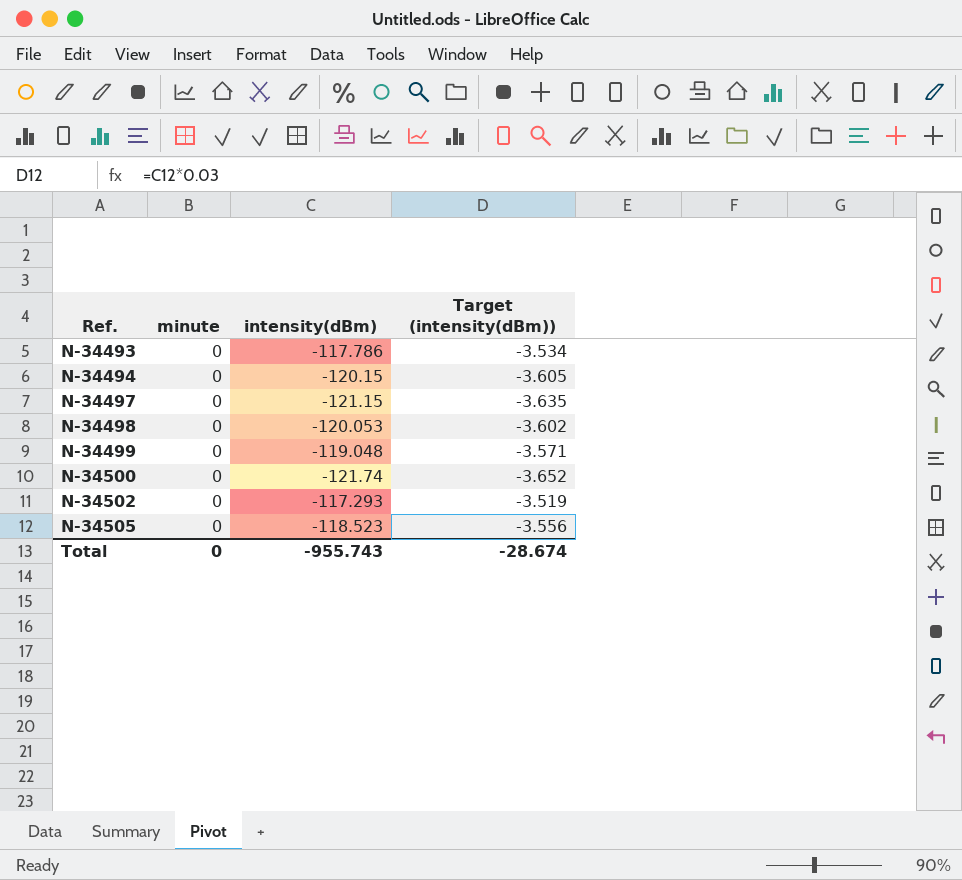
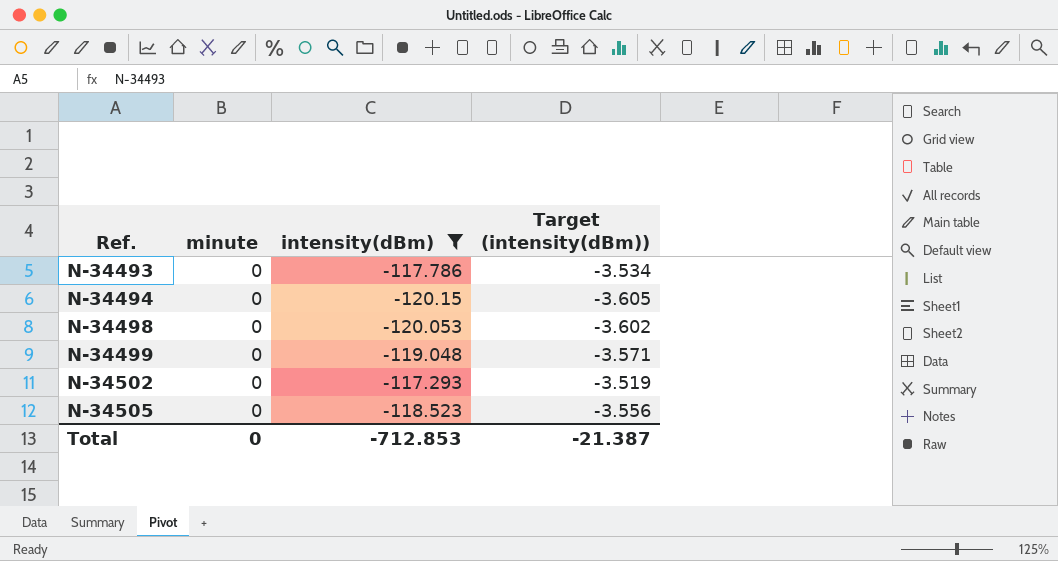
filter: none -> intensity(dBm) >= -120.15
Total | intensity(dBm): -955.743 -> -712.853
Total | Target (intensity(dBm)): -28.674 -> -21.387

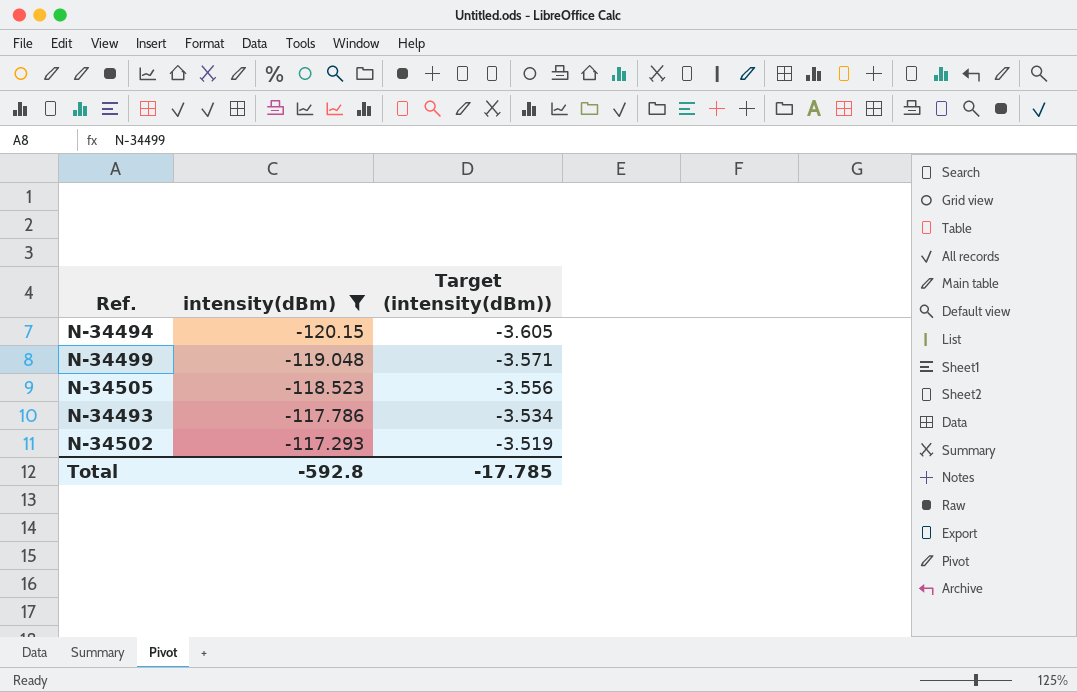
row order: Ref. ascending -> intensity(dBm) ascending
column minute | position: 2 -> none
row N-34498: 0 | -120.053 | -3.602 -> none
Total | intensity(dBm): -712.853 -> -592.8
Total | Target (intensity(dBm)): -21.387 -> -17.785

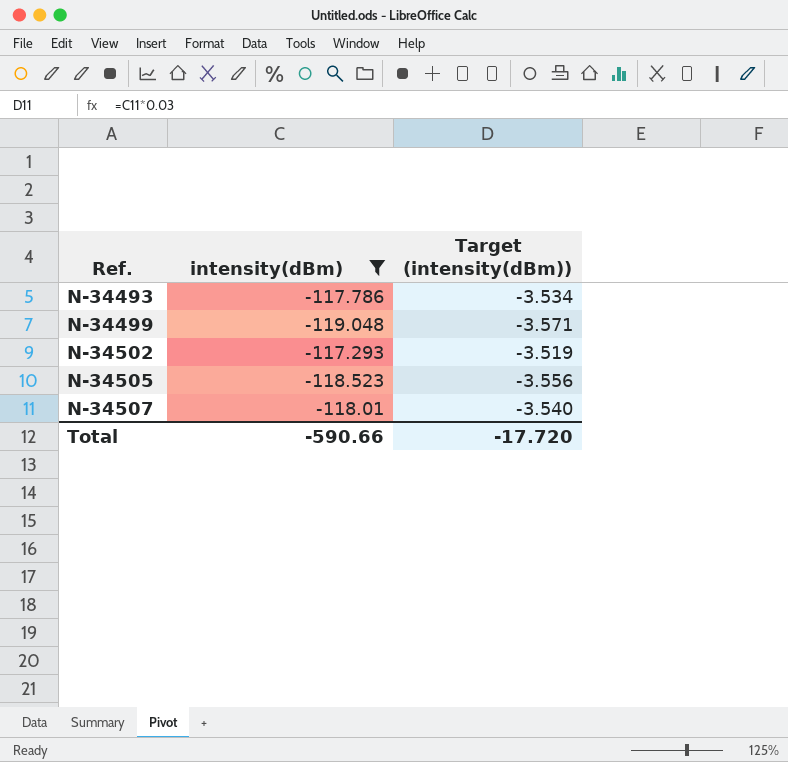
row order: intensity(dBm) ascending -> Ref. ascending
row N-34494: -120.15 | -3.605 -> none
row N-34507: none -> -118.01 | -3.540
Total | intensity(dBm): -592.8 -> -590.66
Total | Target (intensity(dBm)): -17.785 -> -17.720

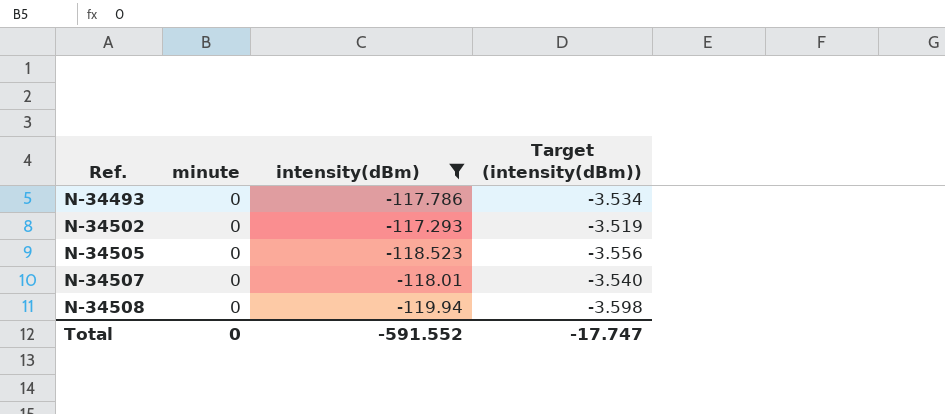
column minute | position: none -> 2
row N-34499: -119.048 | -3.571 -> none
row N-34508: none -> 0 | -119.94 | -3.598
Total | intensity(dBm): -590.66 -> -591.552
Total | Target (intensity(dBm)): -17.720 -> -17.747

